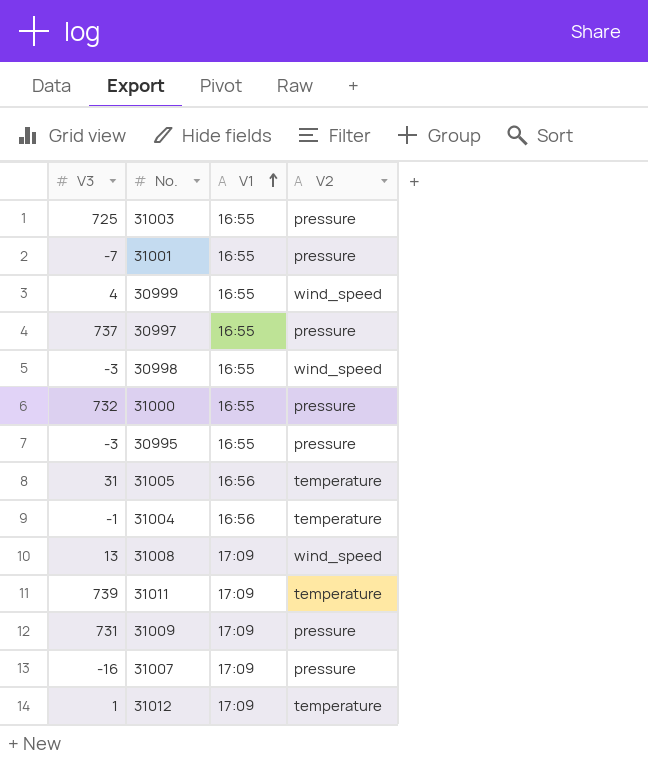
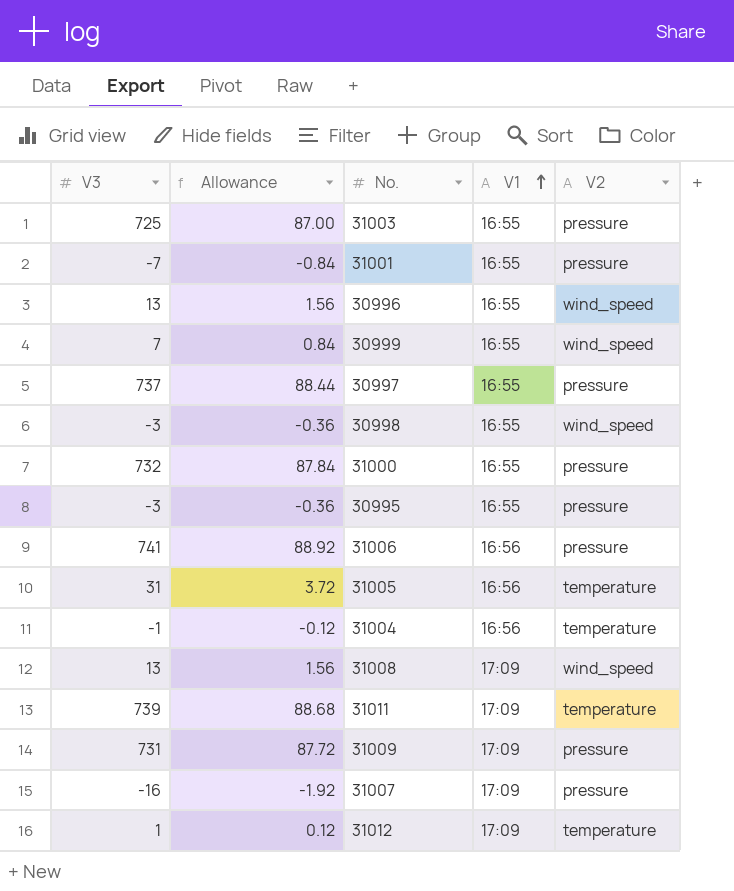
column Allowance | formula: none -> [V3] * 0.12
row 30996: none -> 13 | 1.56 | 16:55 | wind_speed
30999 | V3: 4 -> 7
row 31006: none -> 741 | 88.92 | 16:56 | pressure

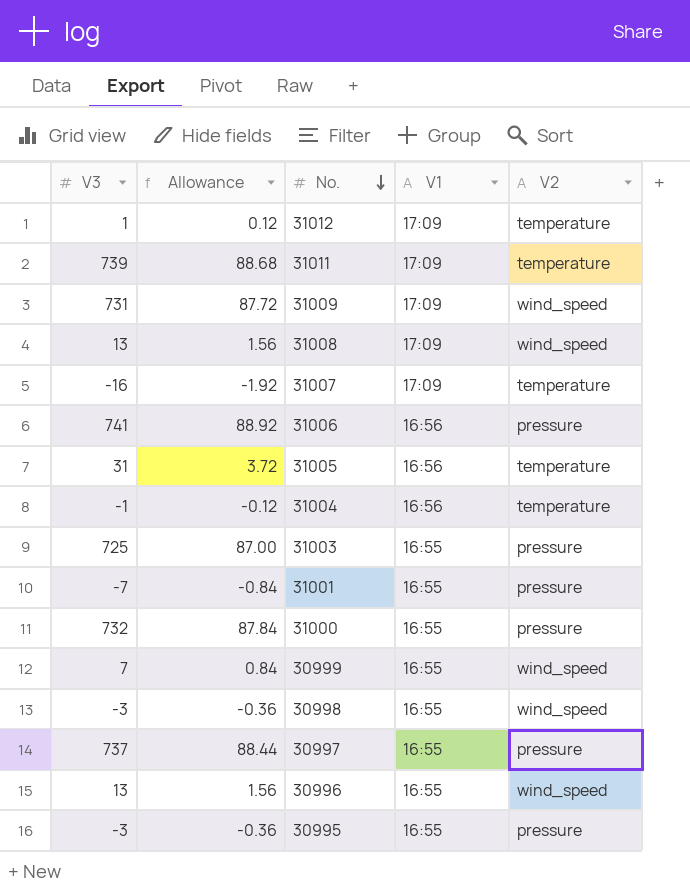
row order: V1 ascending -> No. descending
31009 | V2: pressure -> wind_speed
31007 | V2: pressure -> temperature

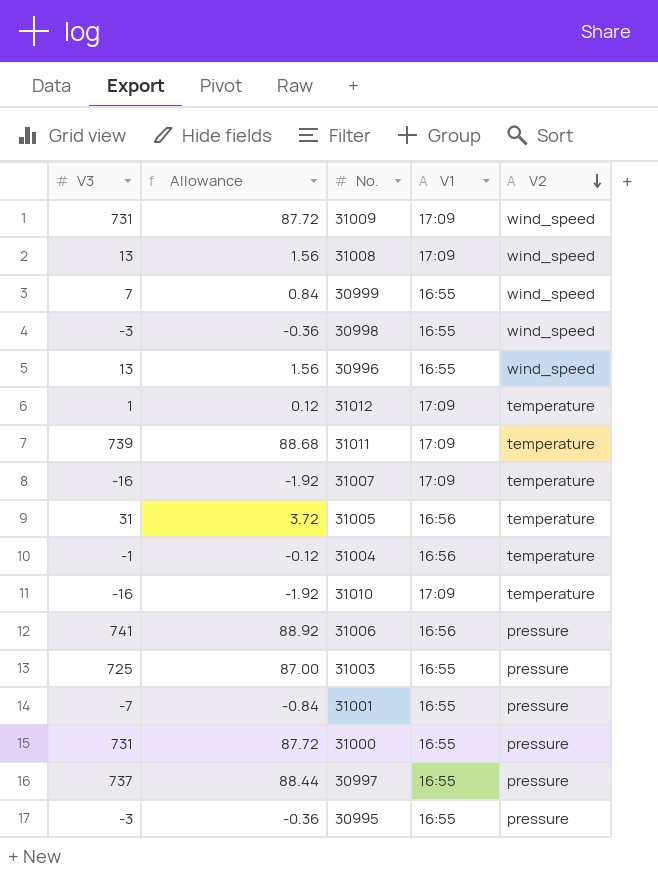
row order: No. descending -> V2 descending
row 31010: none -> -16 | -1.92 | 17:09 | temperature
31000 | V3: 732 -> 731
31000 | Allowance: 87.84 -> 87.72

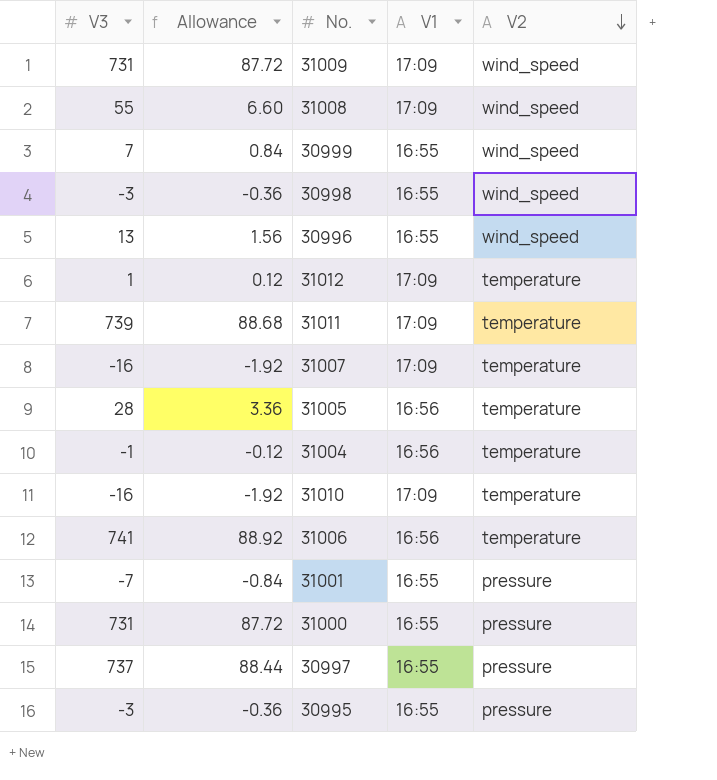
row 31003: 725 | 87.00 | 16:55 | pressure -> none
31008 | V3: 13 -> 55
31008 | Allowance: 1.56 -> 6.60
31005 | V3: 31 -> 28
31005 | Allowance: 3.72 -> 3.36
31006 | V2: pressure -> temperature

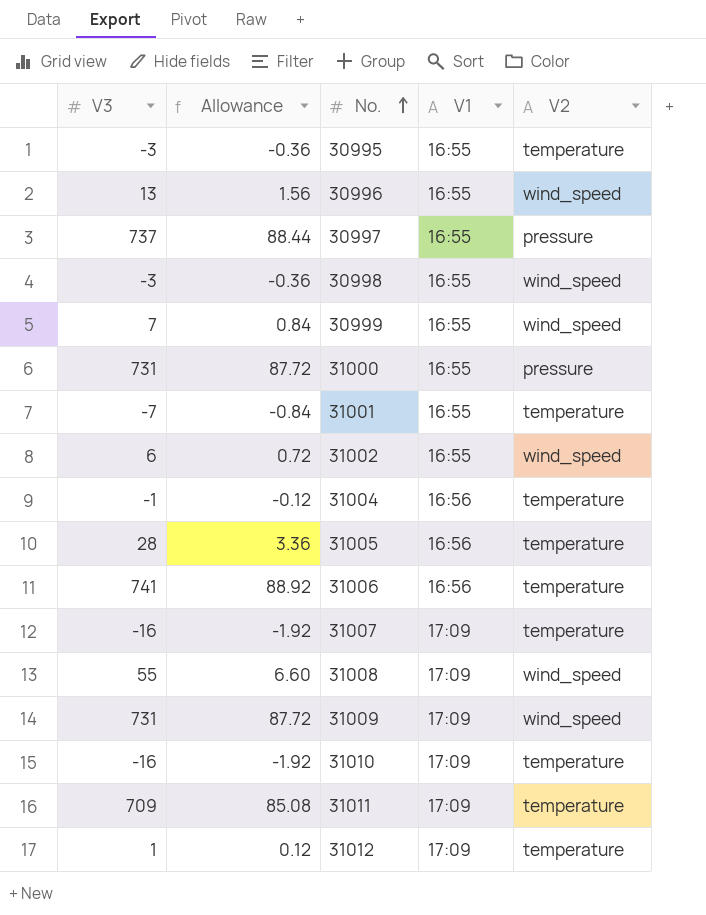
row order: V2 descending -> No. ascending
30995 | V2: pressure -> temperature
31001 | V2: pressure -> temperature
row 31002: none -> 6 | 0.72 | 16:55 | wind_speed
31011 | V3: 739 -> 709
31011 | Allowance: 88.68 -> 85.08

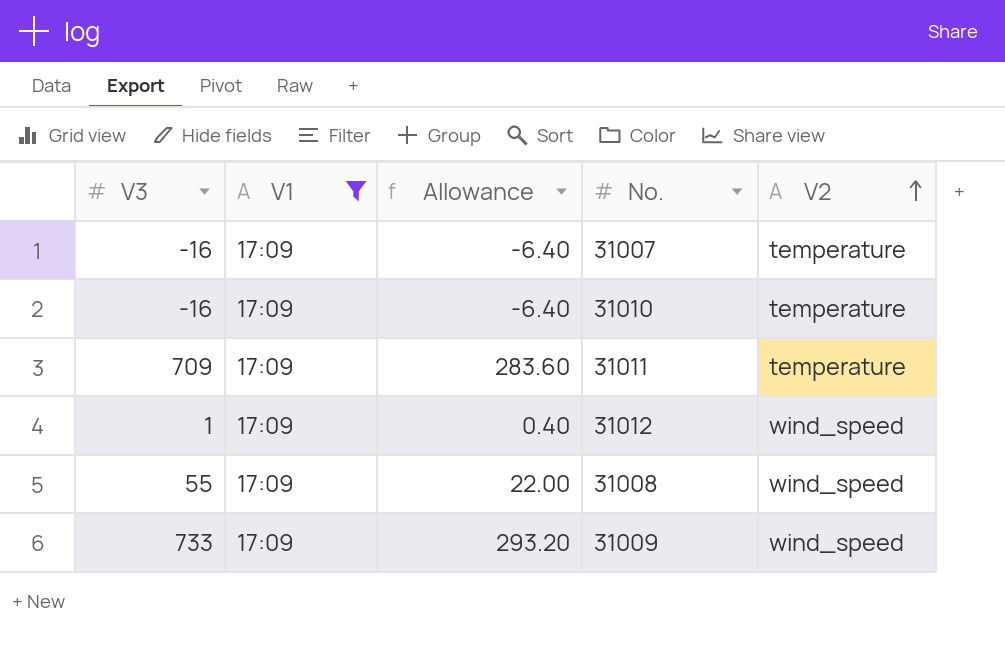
filter: none -> V1 = 17:09
row order: No. ascending -> V2 ascending
column V1 | position: 4 -> 2
column Allowance | formula: [V3] * 0.12 -> [V3] * 0.4
31012 | V2: temperature -> wind_speed
31009 | V3: 731 -> 733

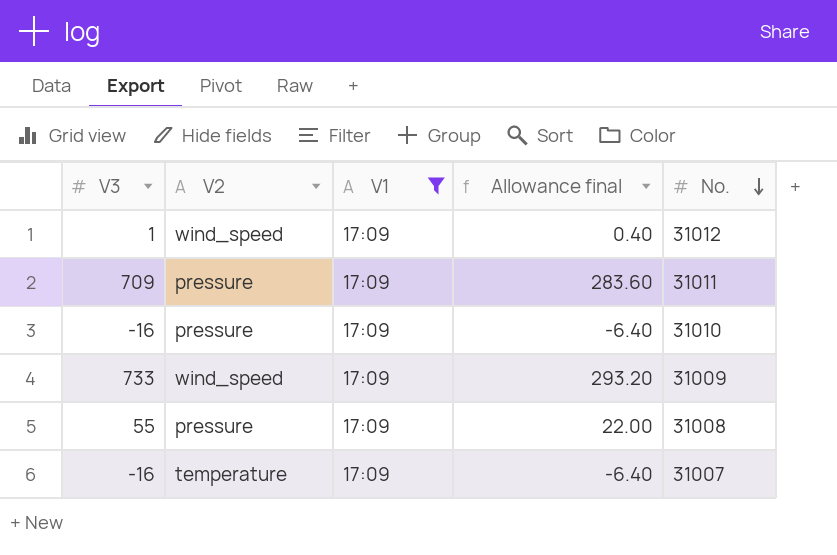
row order: V2 ascending -> No. descending
column V2 | position: 5 -> 2
column name: Allowance -> Allowance final
31011 | V2: temperature -> pressure
31010 | V2: temperature -> pressure
31008 | V2: wind_speed -> pressure

